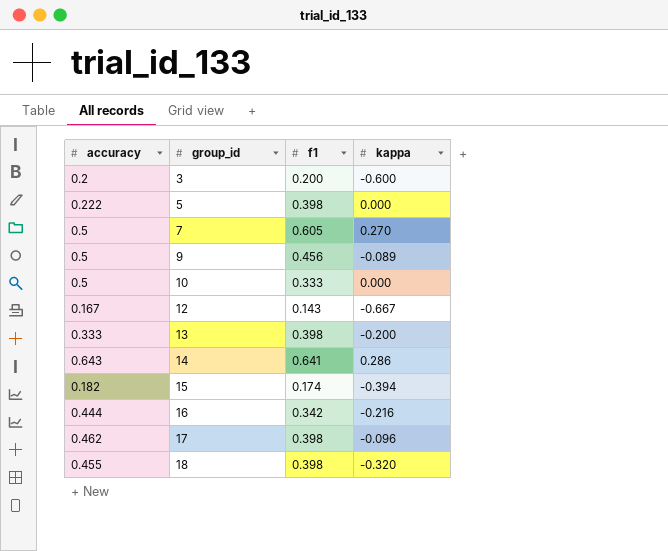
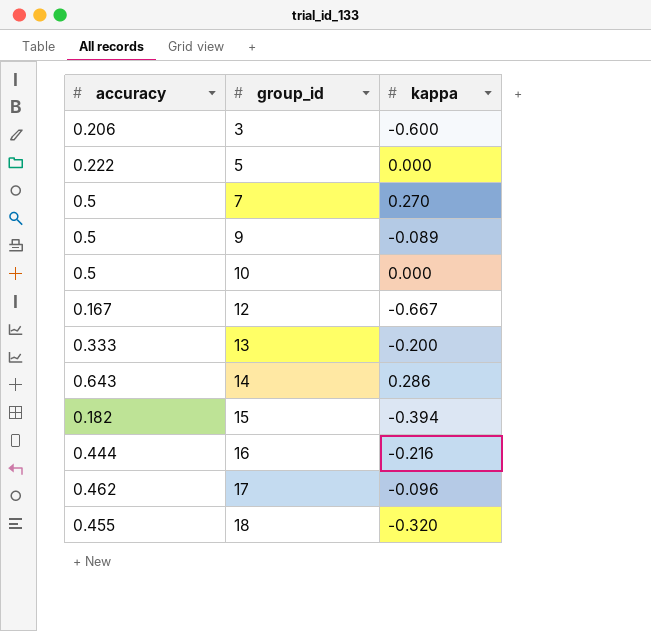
column f1 | position: 3 -> none
3 | accuracy: 0.2 -> 0.206

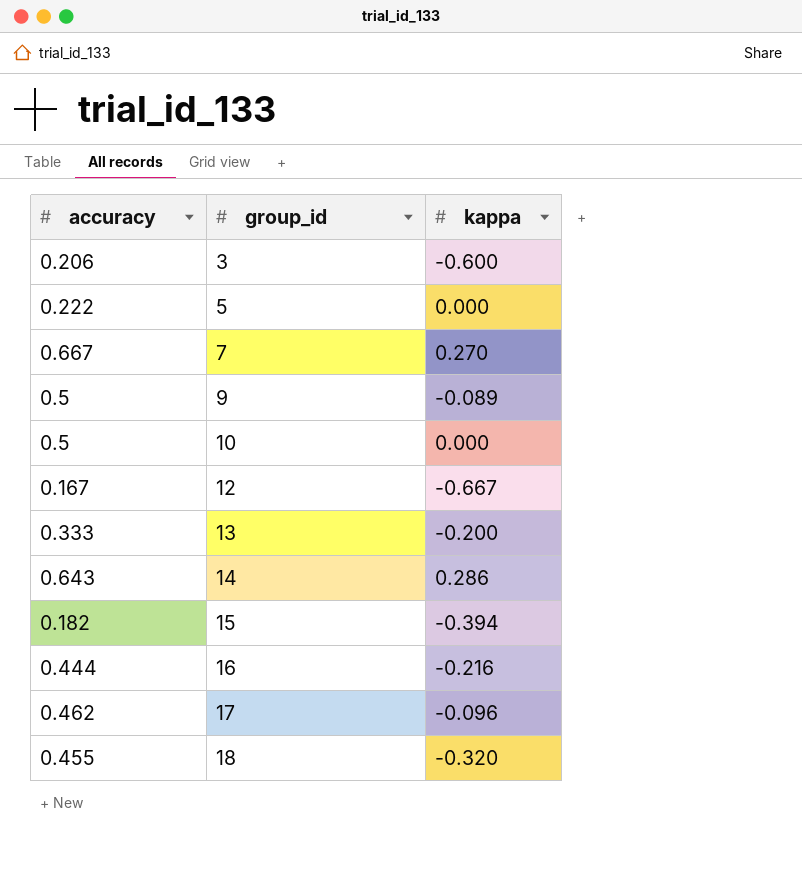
7 | accuracy: 0.5 -> 0.667

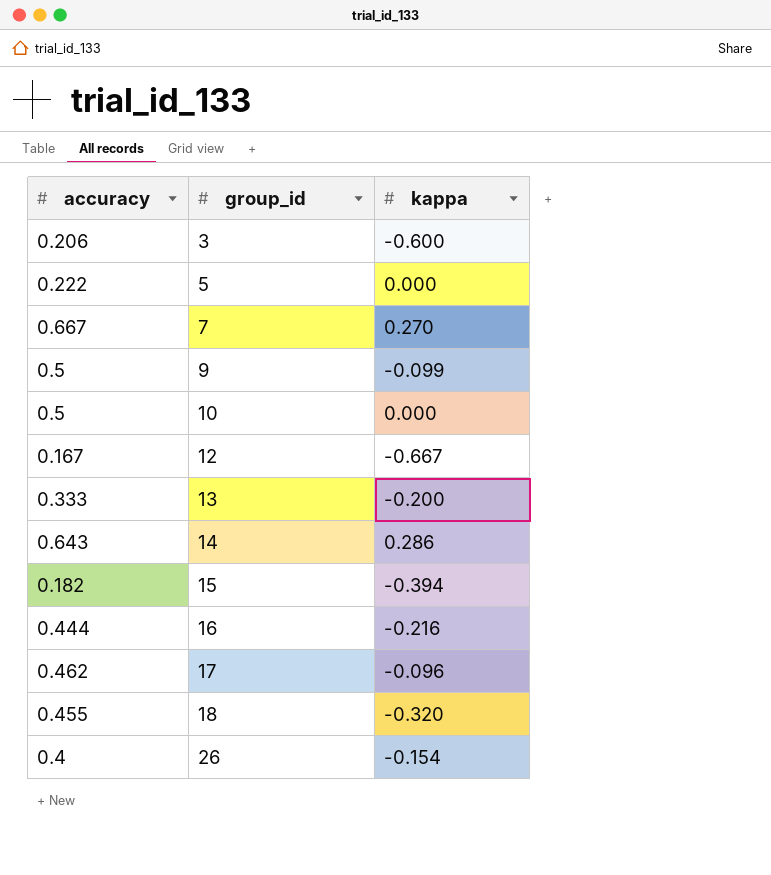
9 | kappa: -0.089 -> -0.099
row 26: none -> 0.4 | -0.154

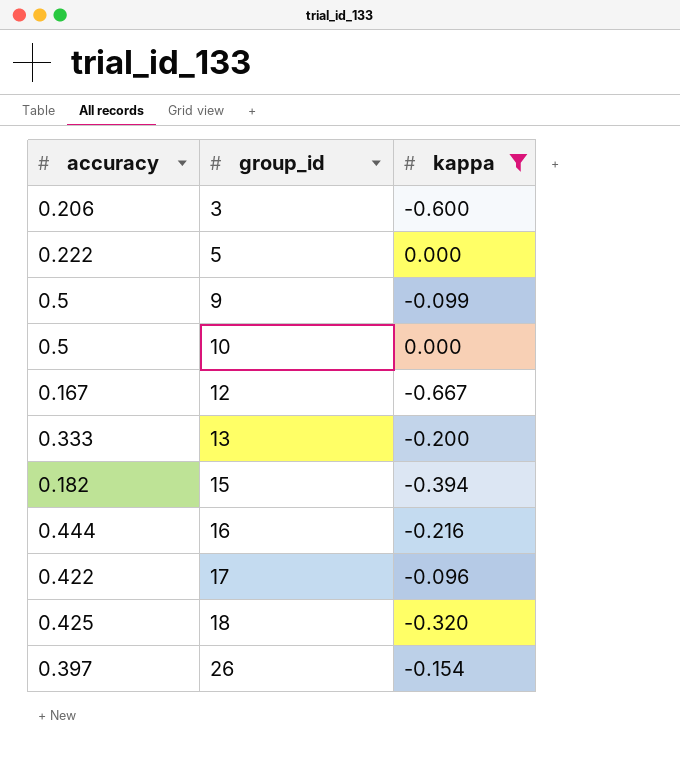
filter: none -> kappa <= 0.000
17 | accuracy: 0.462 -> 0.422
18 | accuracy: 0.455 -> 0.425
26 | accuracy: 0.4 -> 0.397

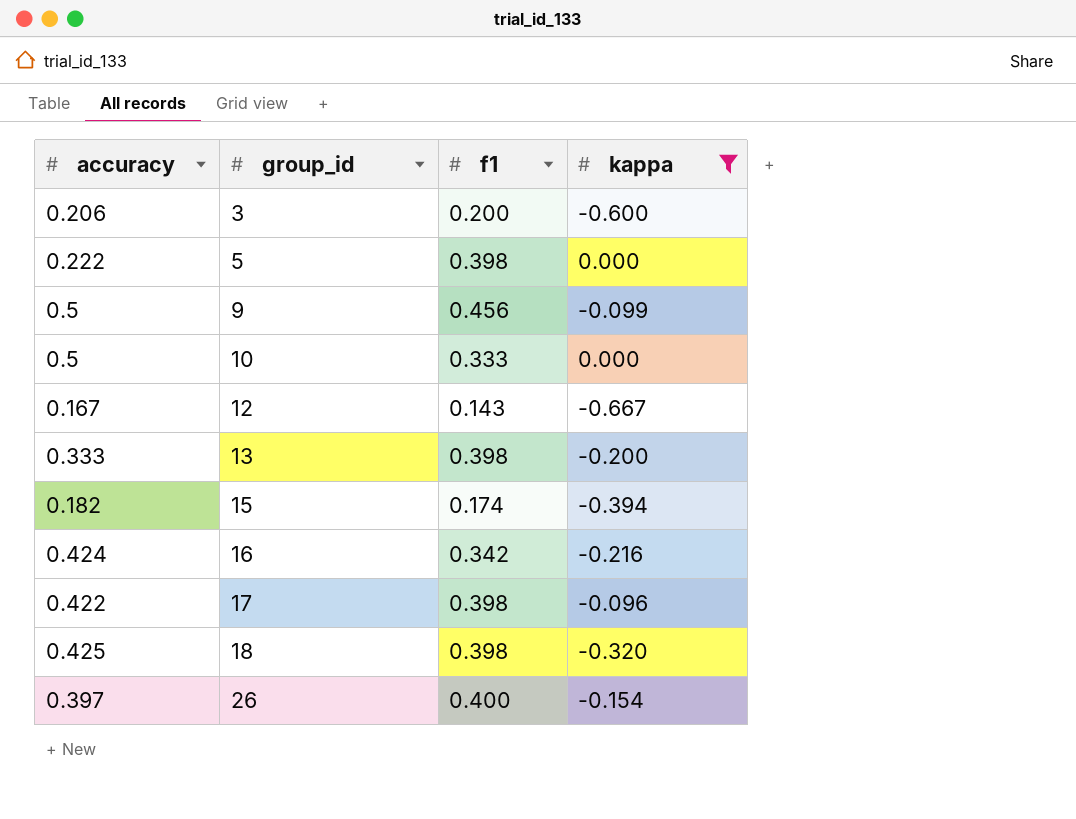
column f1 | position: none -> 3
16 | accuracy: 0.444 -> 0.424

